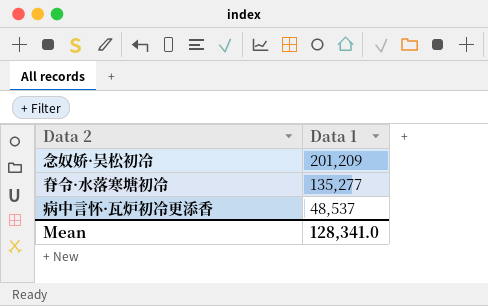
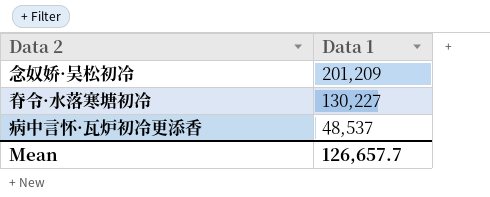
脊令·水落寒塘初冷 | Data 1: 135,277 -> 130,227
Mean | Data 1: 128,341.0 -> 126,657.7

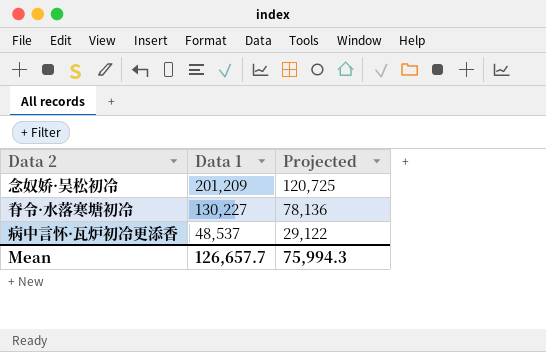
column Projected | formula: none -> [Data 1] * 0.6

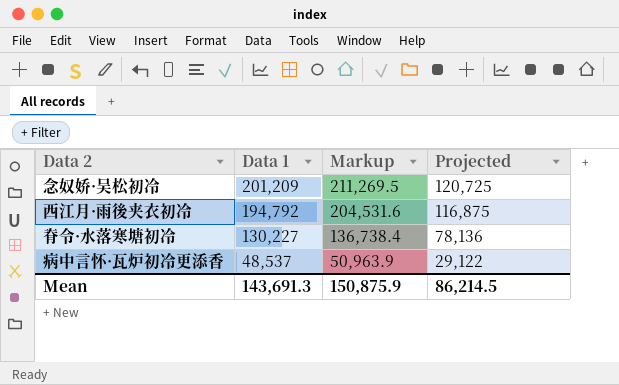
column Markup | formula: none -> [Data 1] * 1.05
row 西江月·雨後夹衣初冷: none -> 194,792 | 204,531.6 | 116,875
Mean | Data 1: 126,657.7 -> 143,691.3
Mean | Projected: 75,994.3 -> 86,214.5

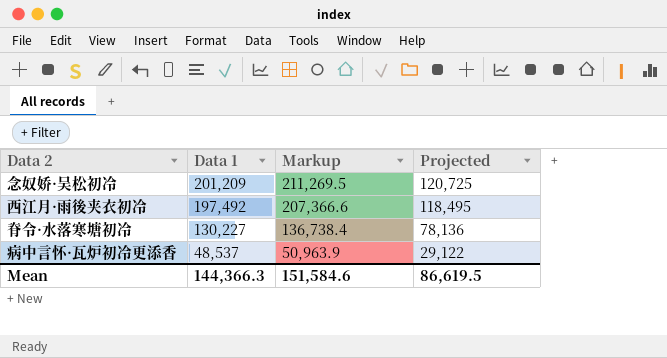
西江月·雨後夹衣初冷 | Data 1: 194,792 -> 197,492
西江月·雨後夹衣初冷 | Markup: 204,531.6 -> 207,366.6
西江月·雨後夹衣初冷 | Projected: 116,875 -> 118,495
Mean | Data 1: 143,691.3 -> 144,366.3
Mean | Markup: 150,875.9 -> 151,584.6
Mean | Projected: 86,214.5 -> 86,619.5

